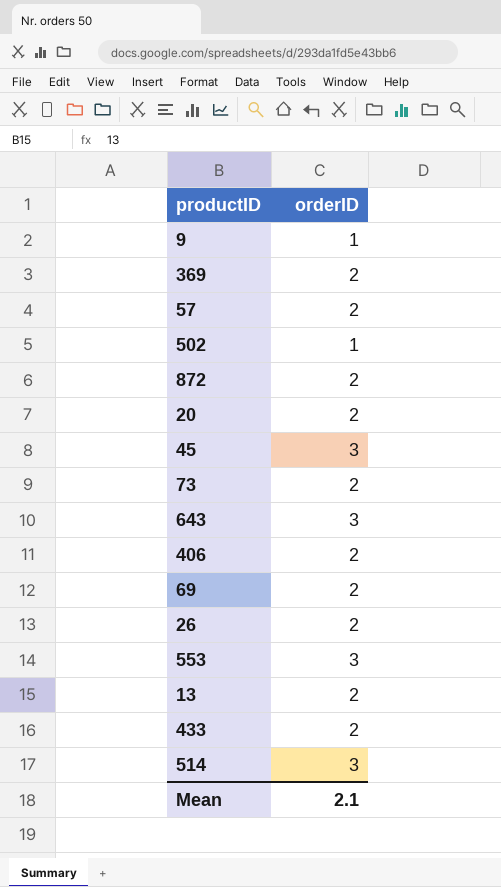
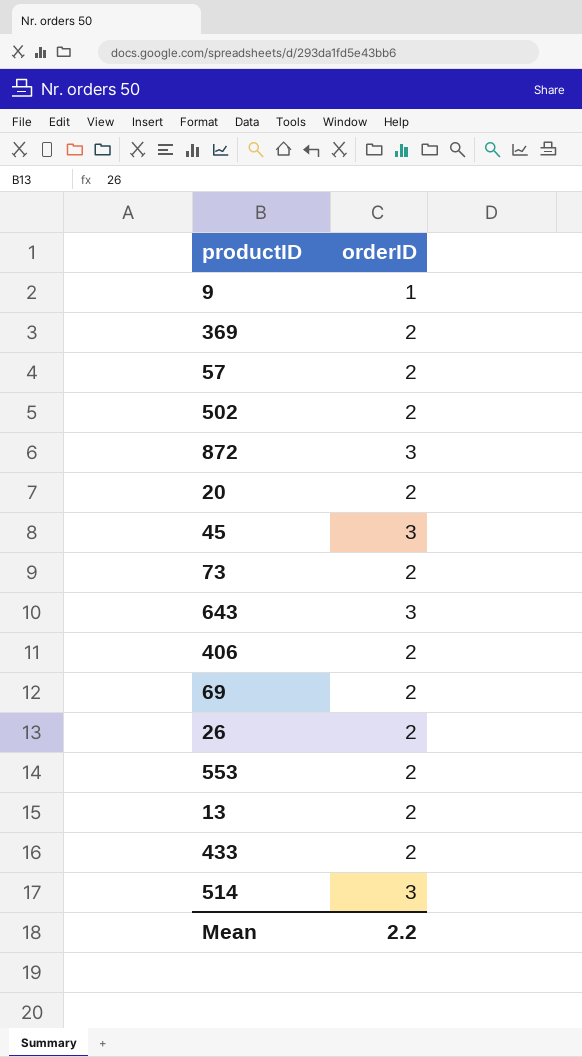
502 | orderID: 1 -> 2
872 | orderID: 2 -> 3
553 | orderID: 3 -> 2
Mean | orderID: 2.1 -> 2.2

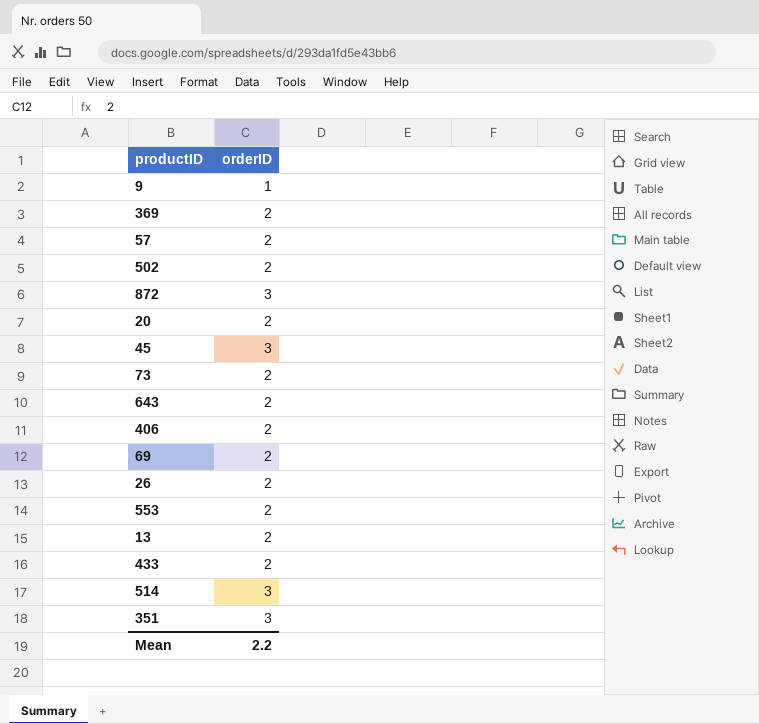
643 | orderID: 3 -> 2
row 351: none -> 3

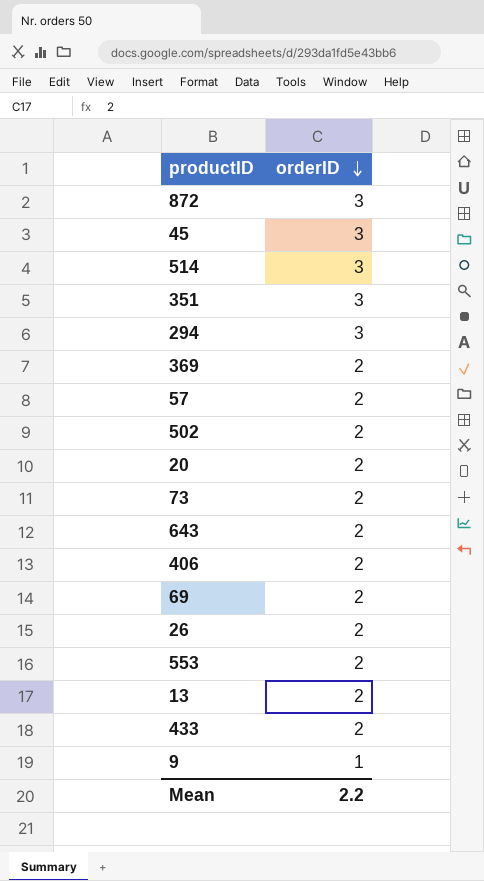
row order: none -> orderID descending
row 294: none -> 3

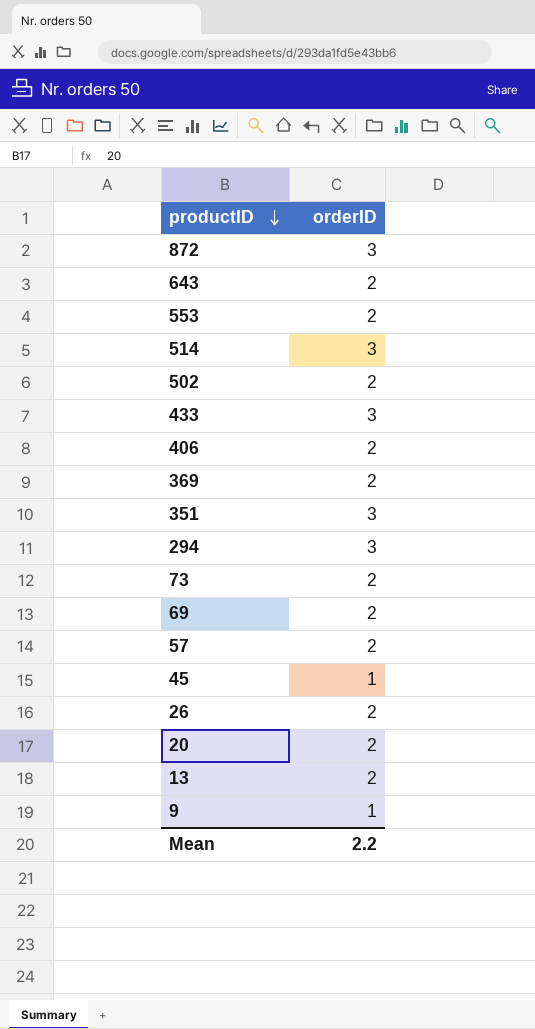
row order: orderID descending -> productID descending
433 | orderID: 2 -> 3
45 | orderID: 3 -> 1

